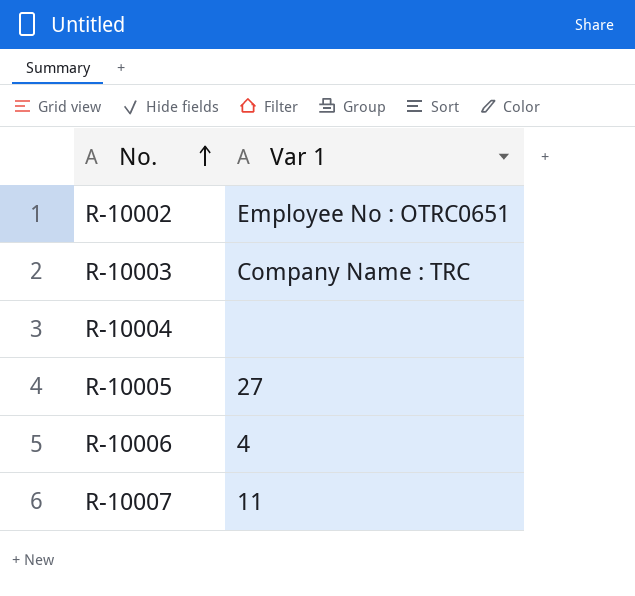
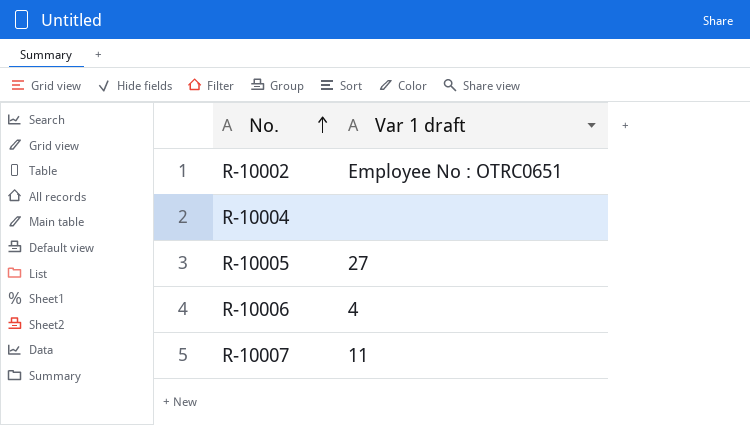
column name: Var 1 -> Var 1 draft
row R-10003: Company Name : TRC -> none

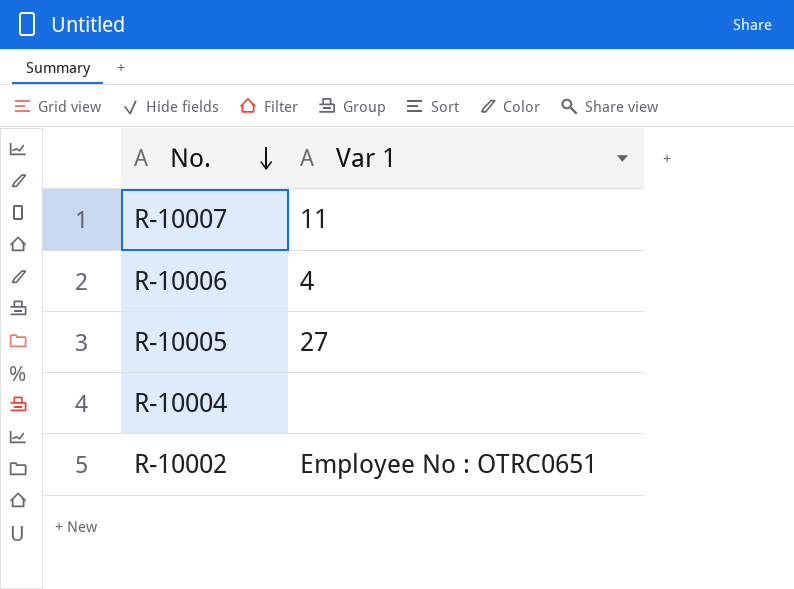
row order: No. ascending -> No. descending
column name: Var 1 draft -> Var 1

